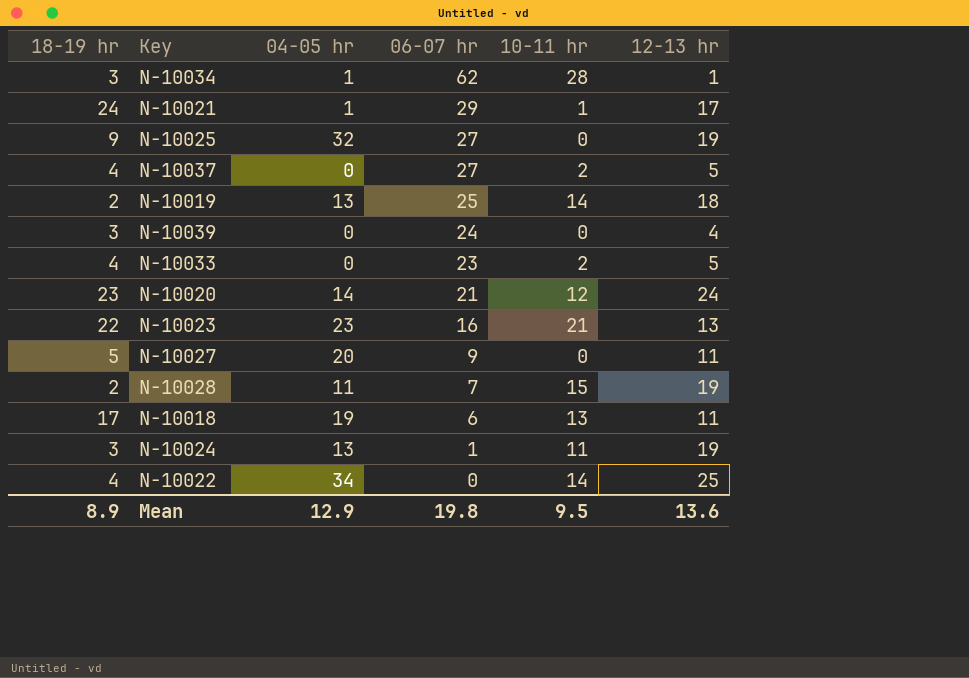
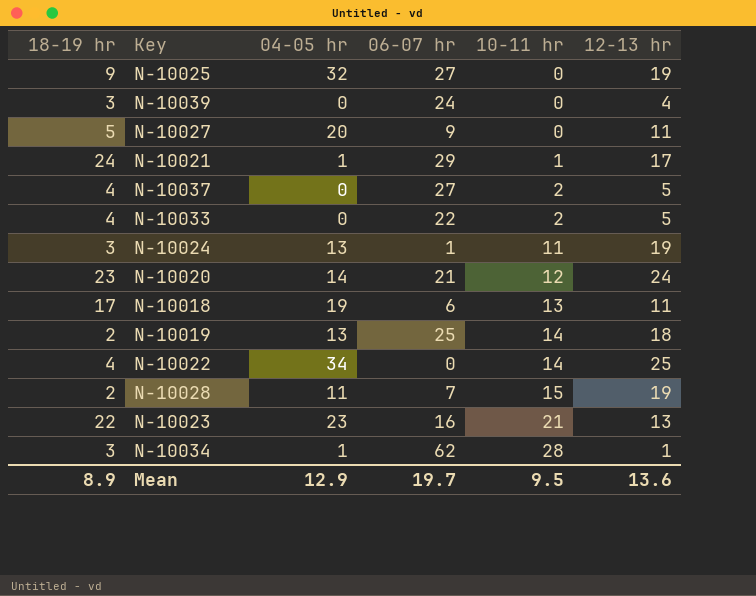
row order: 06-07 hr descending -> 10-11 hr ascending
N-10033 | 06-07 hr: 23 -> 22
Mean | 06-07 hr: 19.8 -> 19.7

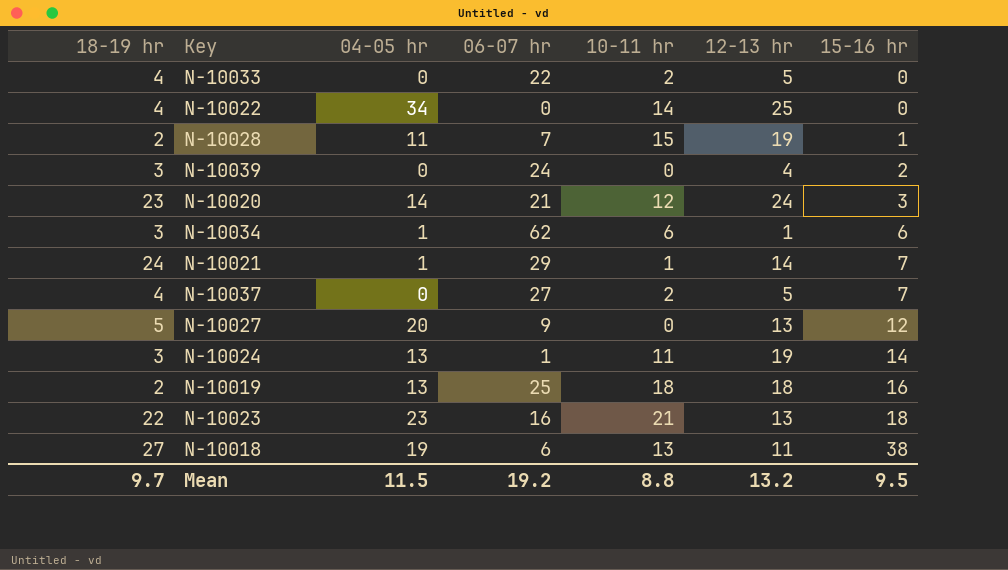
row order: 10-11 hr ascending -> 15-16 hr ascending
column 15-16 hr | position: none -> 7
row N-10025: 9 | 32 | 27 | 0 | 19 -> none
N-10034 | 10-11 hr: 28 -> 6
N-10021 | 12-13 hr: 17 -> 14
N-10027 | 12-13 hr: 11 -> 13
N-10019 | 10-11 hr: 14 -> 18
N-10018 | 18-19 hr: 17 -> 27
Mean | 18-19 hr: 8.9 -> 9.7
Mean | 04-05 hr: 12.9 -> 11.5
Mean | 06-07 hr: 19.7 -> 19.2
Mean | 10-11 hr: 9.5 -> 8.8
Mean | 12-13 hr: 13.6 -> 13.2

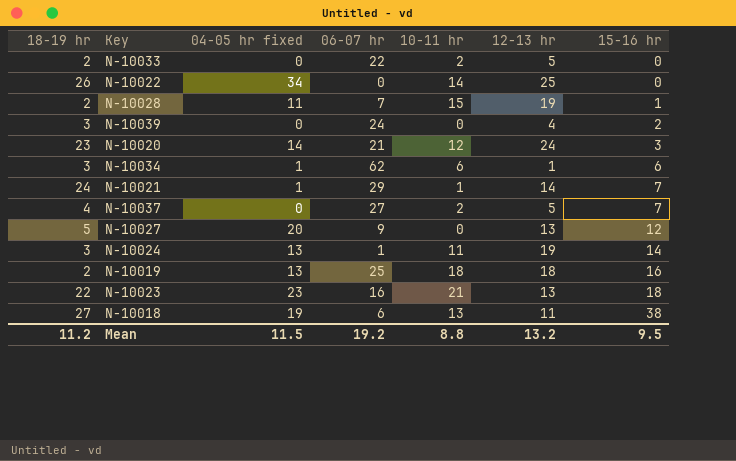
column name: 04-05 hr -> 04-05 hr fixed
N-10033 | 18-19 hr: 4 -> 2
N-10022 | 18-19 hr: 4 -> 26
Mean | 18-19 hr: 9.7 -> 11.2

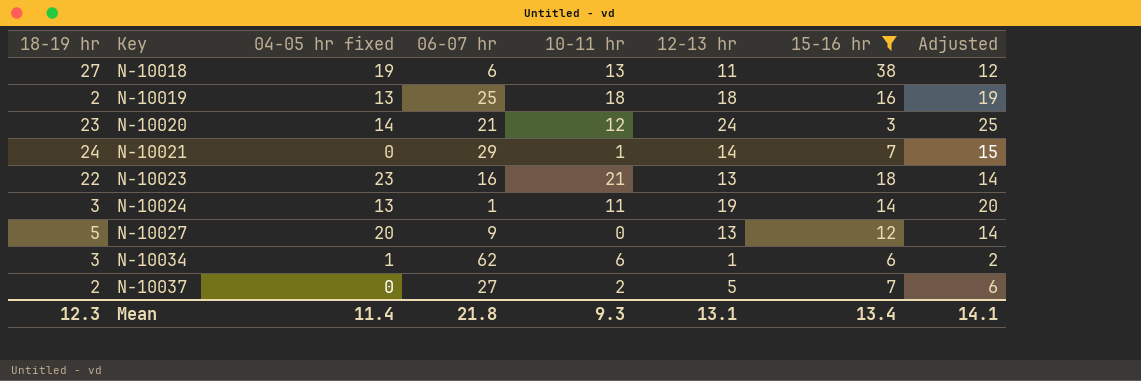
filter: none -> 15-16 hr >= 3
row order: 15-16 hr ascending -> Key ascending
column Adjusted | formula: none -> [12-13 hr] + 1
N-10021 | 04-05 hr fixed: 1 -> 0
N-10037 | 18-19 hr: 4 -> 2
Mean | 18-19 hr: 11.2 -> 12.3
Mean | 04-05 hr fixed: 11.5 -> 11.4
Mean | 06-07 hr: 19.2 -> 21.8
Mean | 10-11 hr: 8.8 -> 9.3
Mean | 12-13 hr: 13.2 -> 13.1
Mean | 15-16 hr: 9.5 -> 13.4

